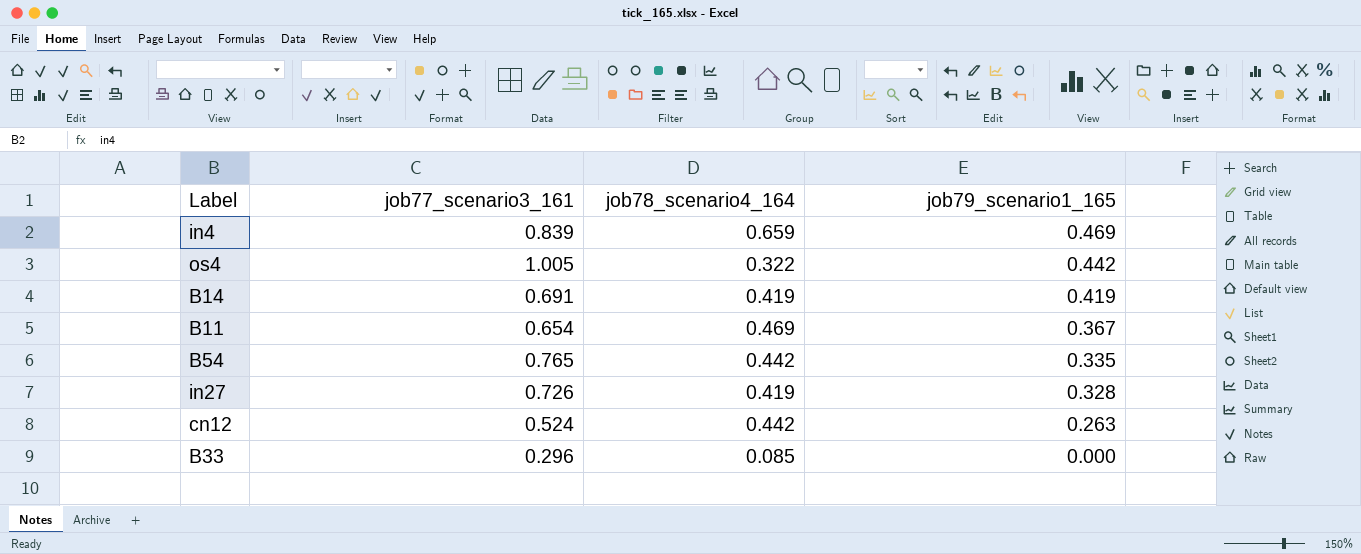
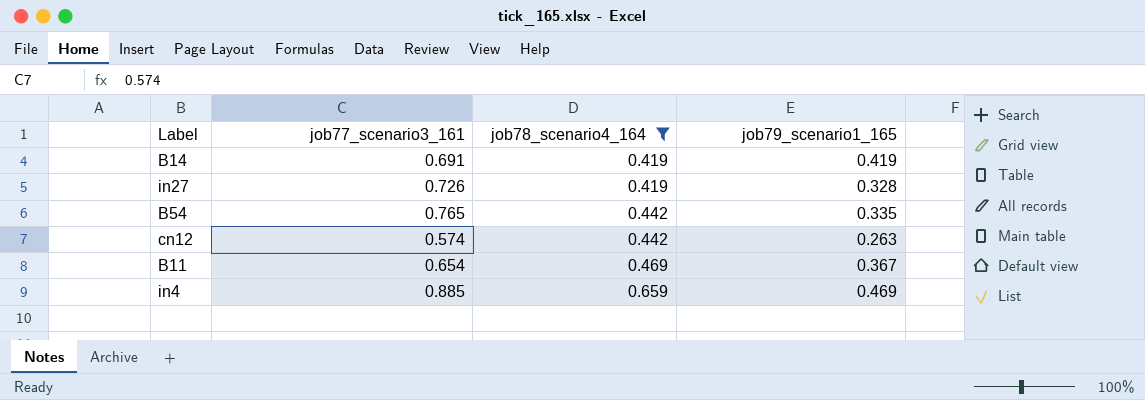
filter: none -> job78_scenario4_164 >= 0.419
row order: job79_scenario1_165 descending -> job78_scenario4_164 ascending
cn12 | job77_scenario3_161: 0.524 -> 0.574
in4 | job77_scenario3_161: 0.839 -> 0.885

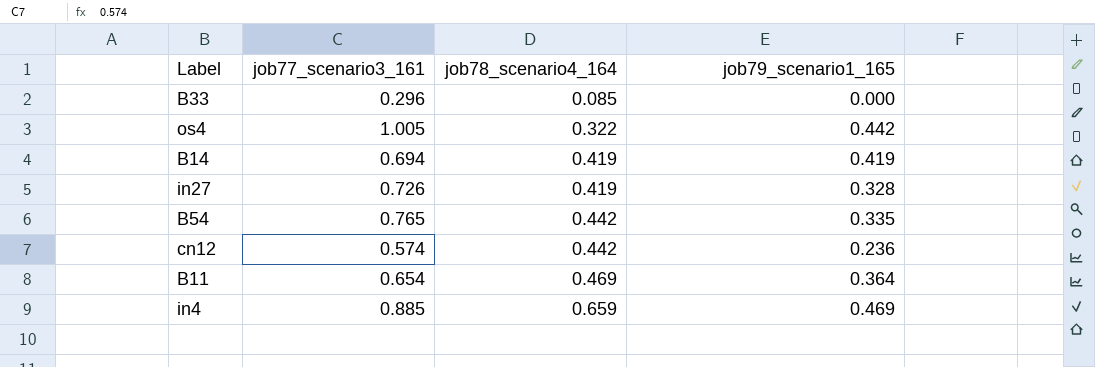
filter: job78_scenario4_164 >= 0.419 -> none
B14 | job77_scenario3_161: 0.691 -> 0.694
cn12 | job79_scenario1_165: 0.263 -> 0.236
B11 | job79_scenario1_165: 0.367 -> 0.364

